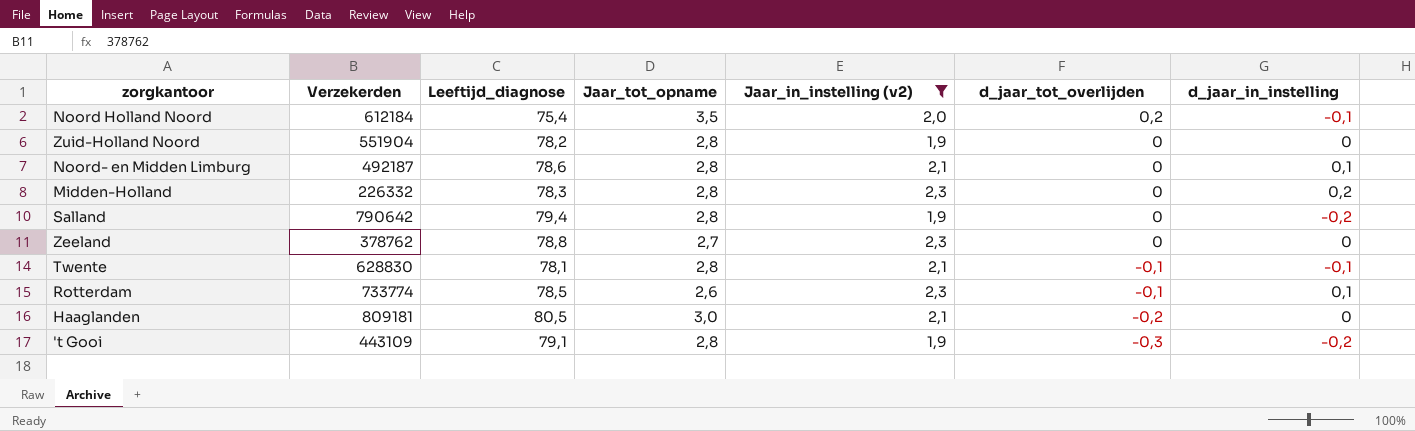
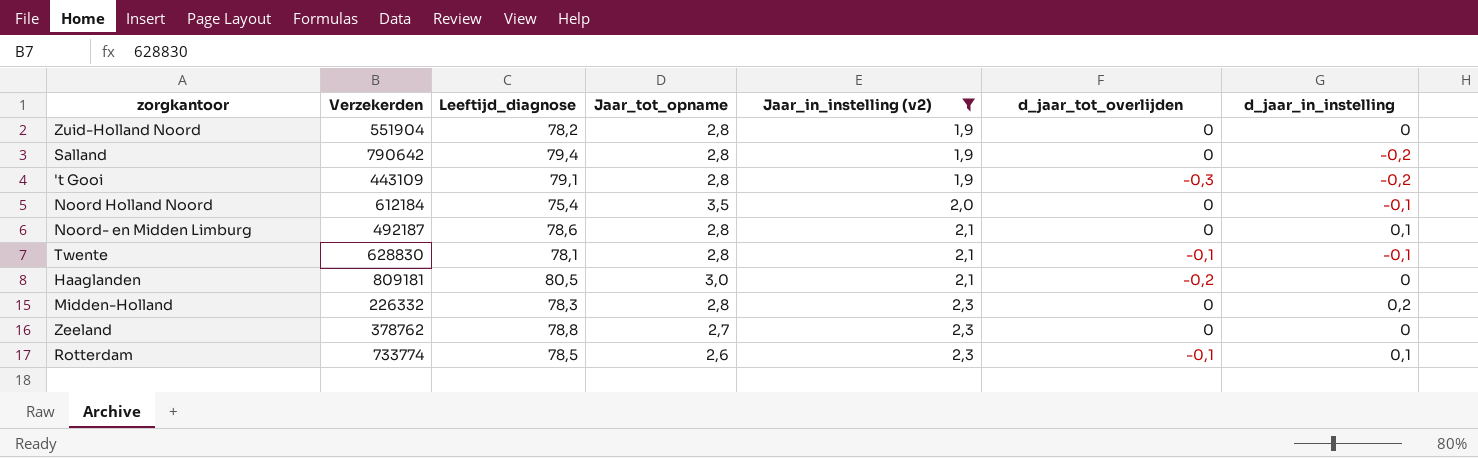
row order: d_jaar_tot_overlijden descending -> Jaar_in_instelling (v2) ascending
Noord Holland Noord | d_jaar_tot_overlijden: 0,2 -> 0

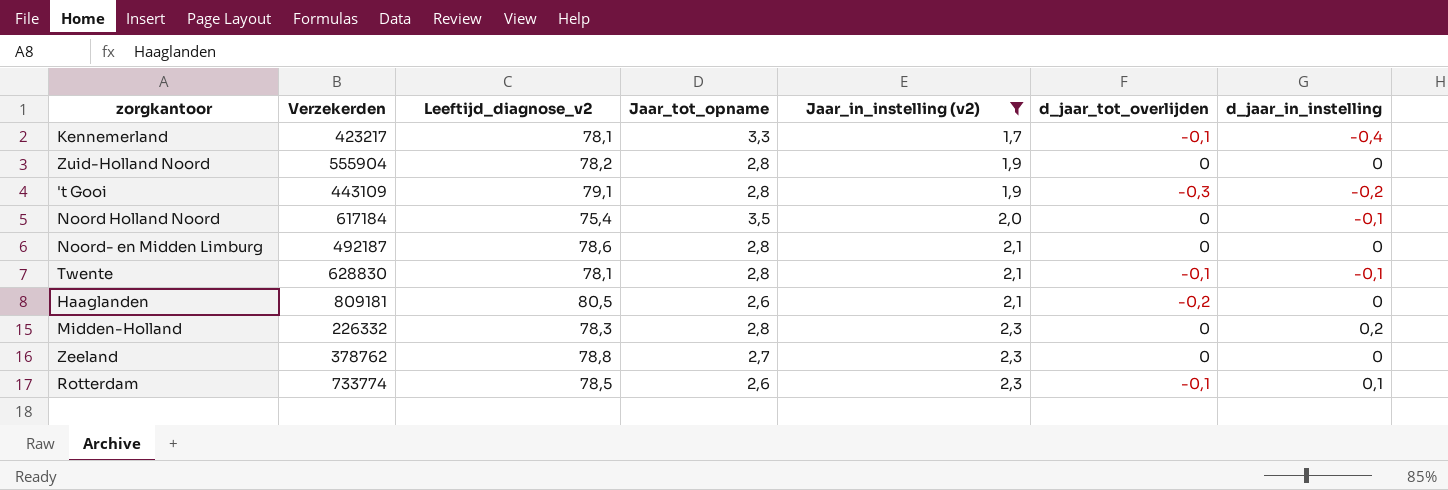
column name: Leeftijd_diagnose -> Leeftijd_diagnose_v2
row Salland: 790642 | 79,4 | 2,8 | 1,9 | 0 | -0,2 -> none
row Kennemerland: none -> 423217 | 78,1 | 3,3 | 1,7 | -0,1 | -0,4
Zuid-Holland Noord | Verzekerden: 551904 -> 555904
Noord Holland Noord | Verzekerden: 612184 -> 617184
Noord- en Midden Limburg | d_jaar_in_instelling: 0,1 -> 0
Haaglanden | Jaar_tot_opname: 3,0 -> 2,6

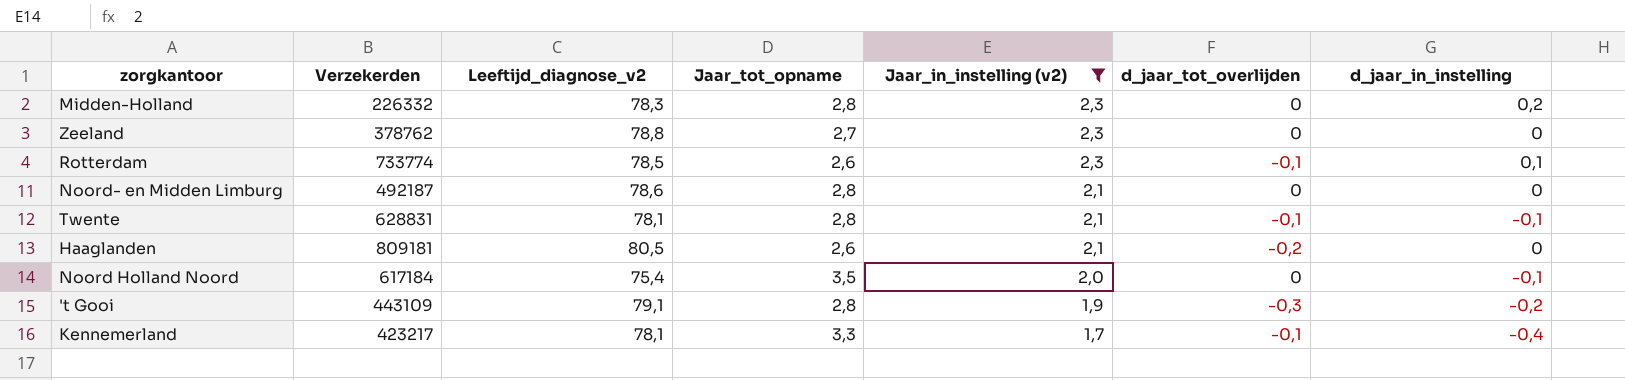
row order: Jaar_in_instelling (v2) ascending -> Jaar_in_instelling (v2) descending
row Zuid-Holland Noord: 555904 | 78,2 | 2,8 | 1,9 | 0 | 0 -> none
Twente | Verzekerden: 628830 -> 628831

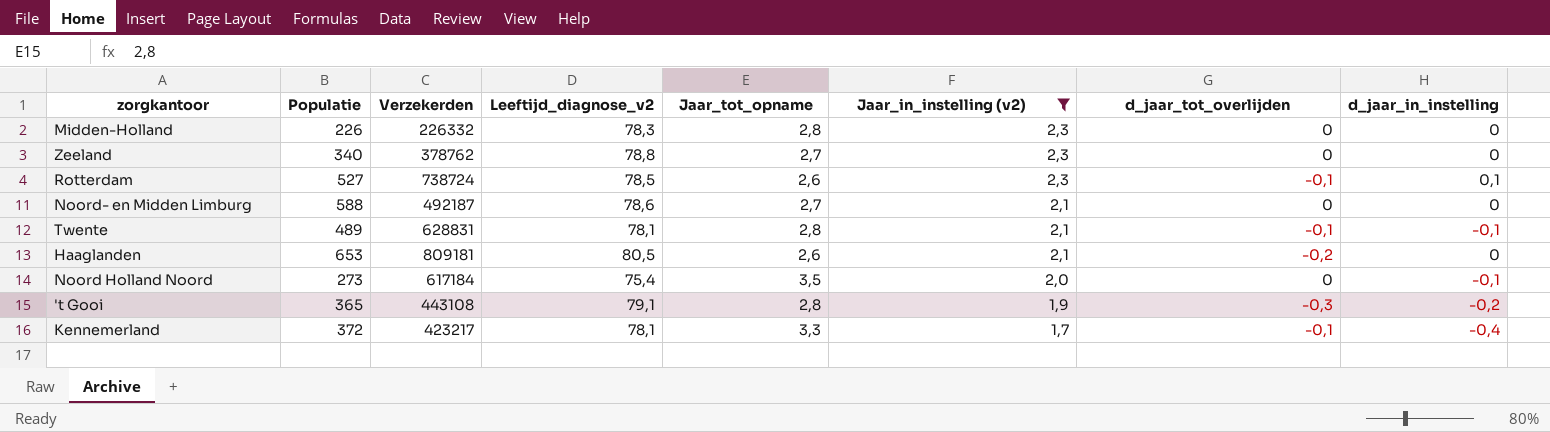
column Populatie | position: none -> 2
Midden-Holland | d_jaar_in_instelling: 0,2 -> 0
Rotterdam | Verzekerden: 733774 -> 738724
Noord- en Midden Limburg | Jaar_tot_opname: 2,8 -> 2,7
't Gooi | Verzekerden: 443109 -> 443108

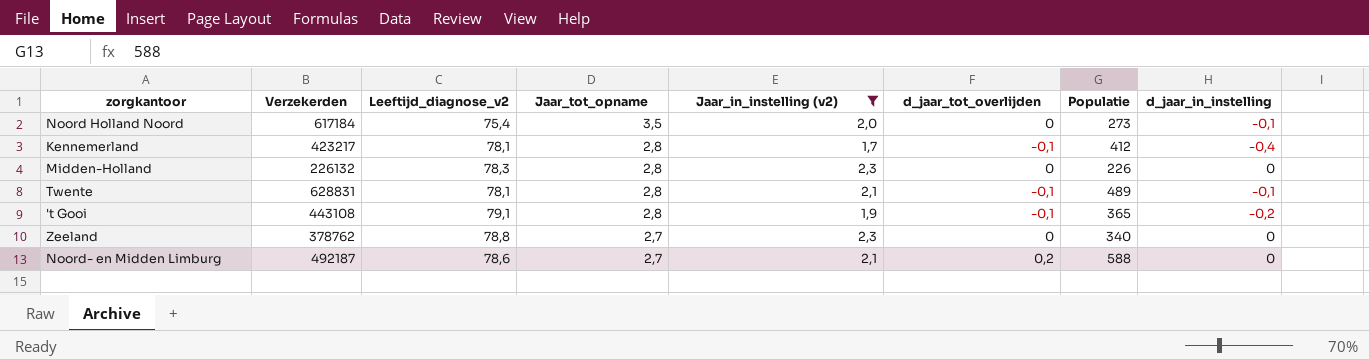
row order: Jaar_in_instelling (v2) descending -> Jaar_tot_opname descending
column Populatie | position: 2 -> 7
row Rotterdam: 527 | 738724 | 78,5 | 2,6 | 2,3 | -0,1 | 0,1 -> none
row Haaglanden: 653 | 809181 | 80,5 | 2,6 | 2,1 | -0,2 | 0 -> none
Kennemerland | Jaar_tot_opname: 3,3 -> 2,8
Kennemerland | Populatie: 372 -> 412
Midden-Holland | Verzekerden: 226332 -> 226132
't Gooi | d_jaar_tot_overlijden: -0,3 -> -0,1
Noord- en Midden Limburg | d_jaar_tot_overlijden: 0 -> 0,2

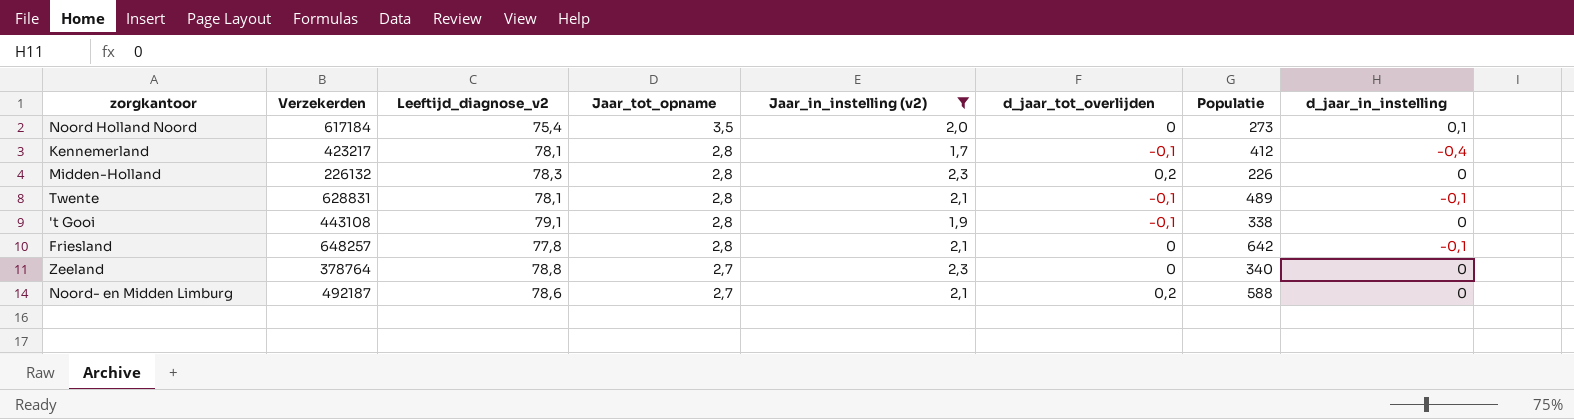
Noord Holland Noord | d_jaar_in_instelling: -0,1 -> 0,1
Midden-Holland | d_jaar_tot_overlijden: 0 -> 0,2
't Gooi | Populatie: 365 -> 338
't Gooi | d_jaar_in_instelling: -0,2 -> 0
row Friesland: none -> 648257 | 77,8 | 2,8 | 2,1 | 0 | 642 | -0,1
Zeeland | Verzekerden: 378762 -> 378764

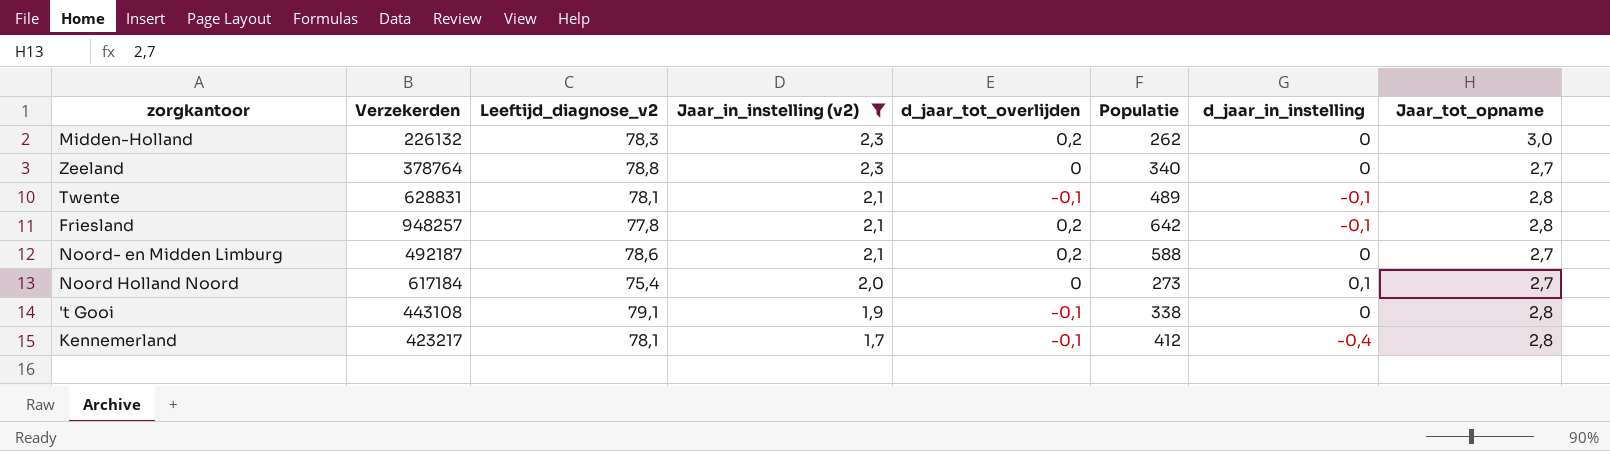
row order: Jaar_tot_opname descending -> Jaar_in_instelling (v2) descending
column Jaar_tot_opname | position: 4 -> 8
Midden-Holland | Populatie: 226 -> 262
Midden-Holland | Jaar_tot_opname: 2,8 -> 3,0
Friesland | Verzekerden: 648257 -> 948257
Friesland | d_jaar_tot_overlijden: 0 -> 0,2
Noord Holland Noord | Jaar_tot_opname: 3,5 -> 2,7

